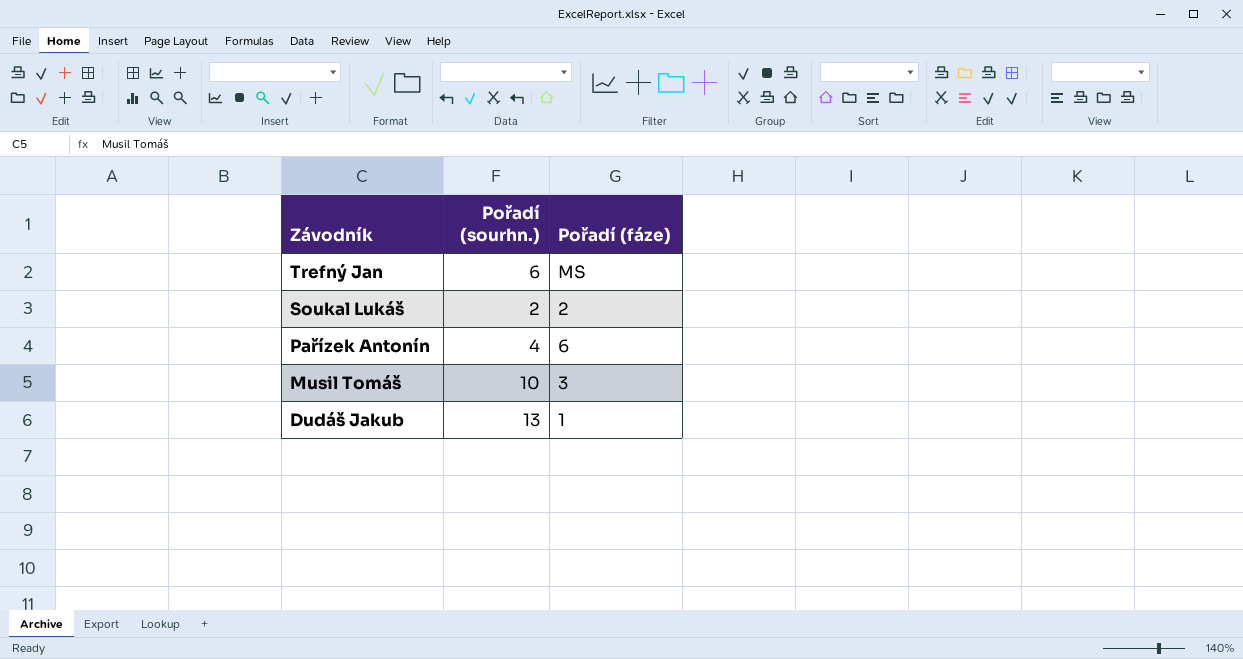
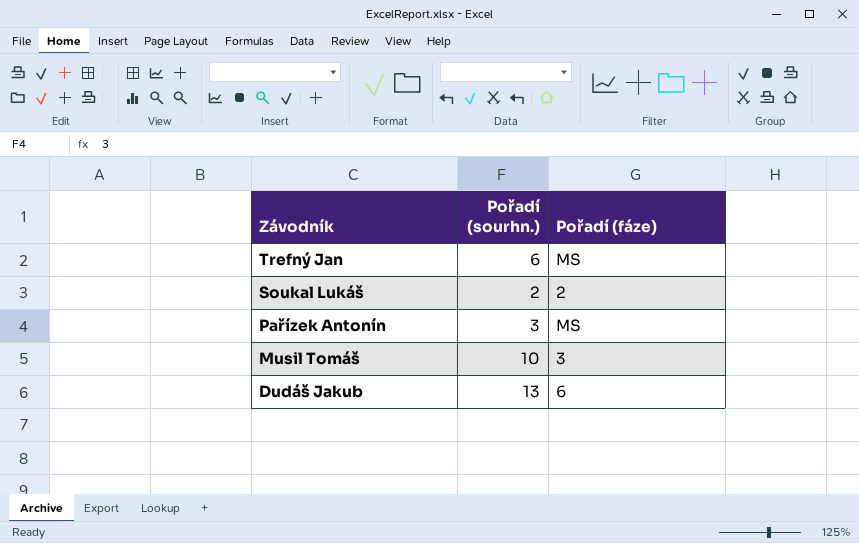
Pařízek Antonín | Pořadí (sourhn.): 4 -> 3
Pařízek Antonín | Pořadí (fáze): 6 -> MS
Dudáš Jakub | Pořadí (fáze): 1 -> 6

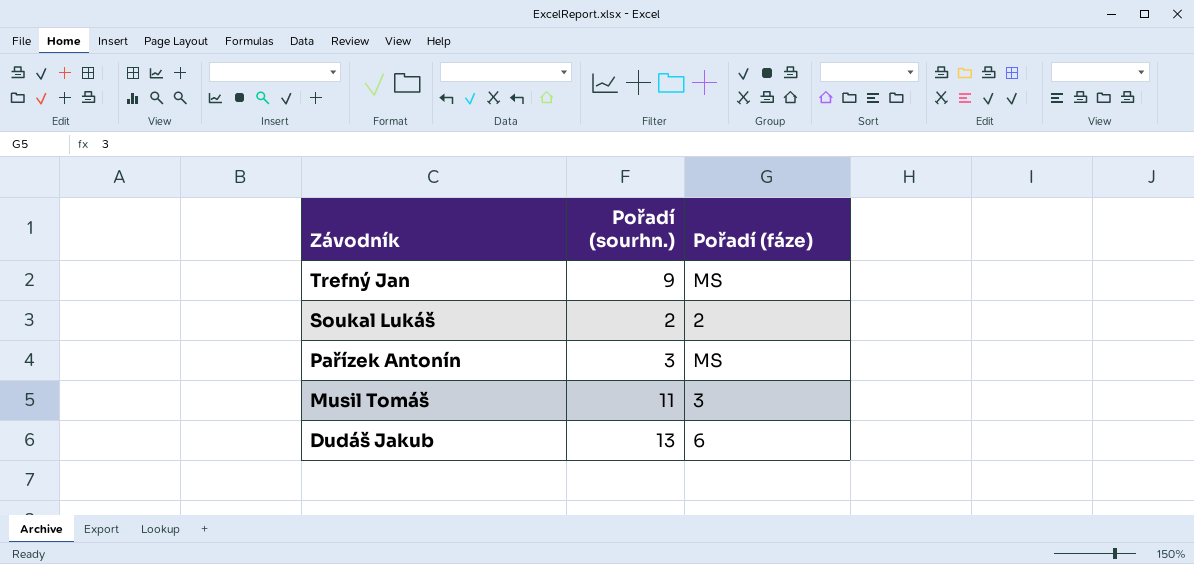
Trefný Jan | Pořadí (sourhn.): 6 -> 9
Musil Tomáš | Pořadí (sourhn.): 10 -> 11

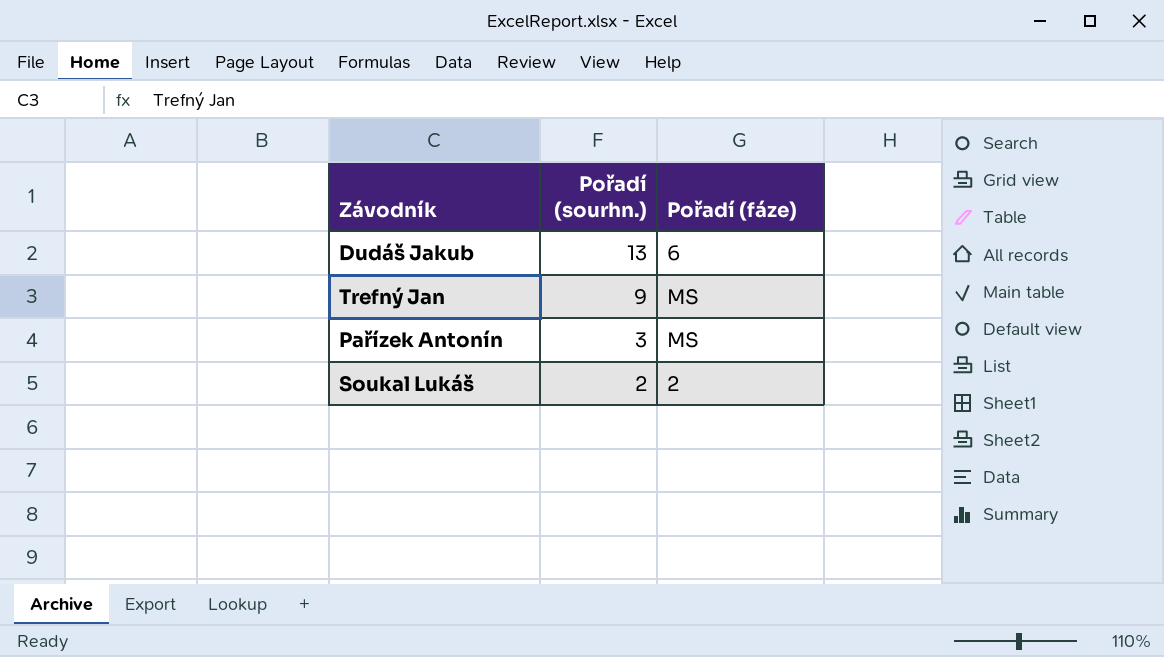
row order: Závodník descending -> Pořadí (sourhn.) descending
row Musil Tomáš: 11 | 3 -> none

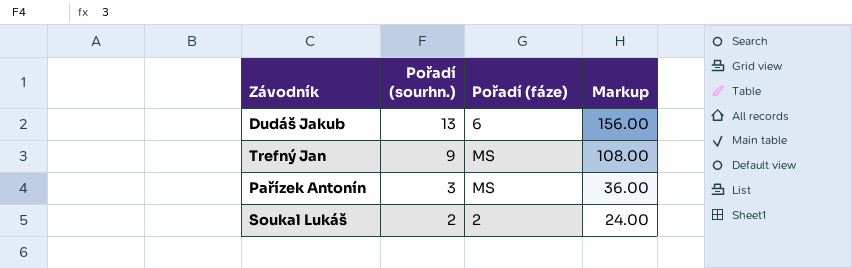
column Markup | formula: none -> [Pořadí (sourhn.)] * 12

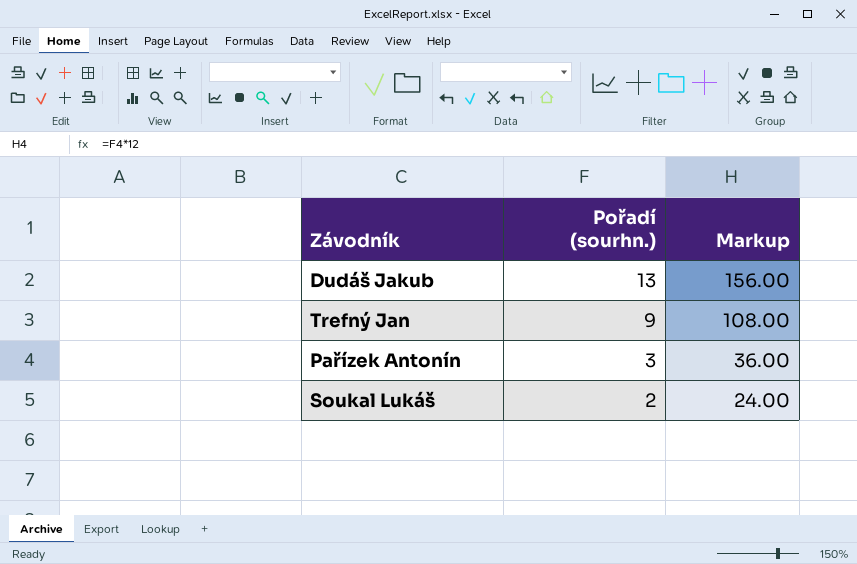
column Pořadí (fáze) | position: 3 -> none

